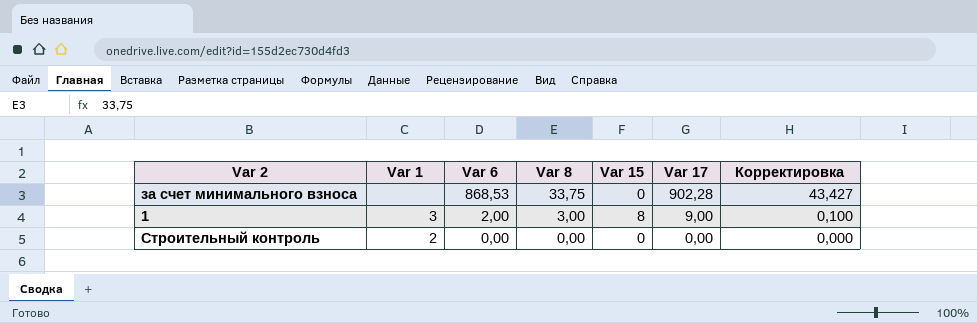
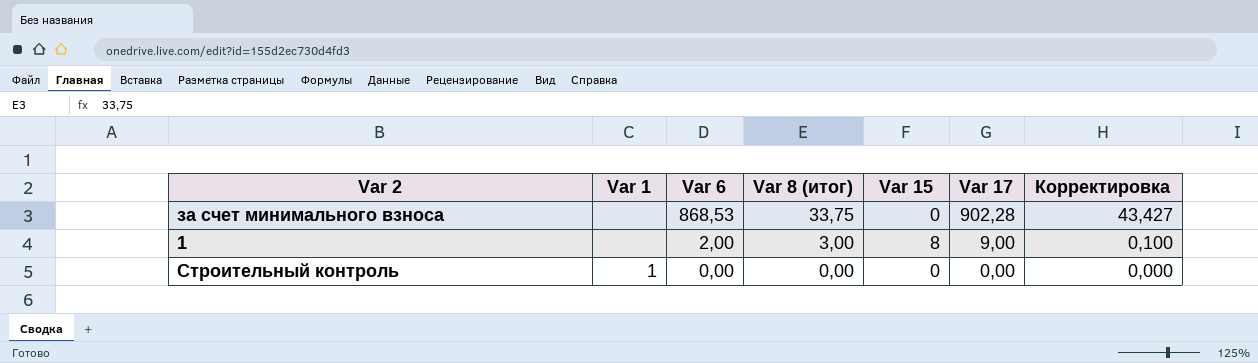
column name: Var 8 -> Var 8 (итог)
1 | Var 1: 3 -> none
Строительный контроль | Var 1: 2 -> 1

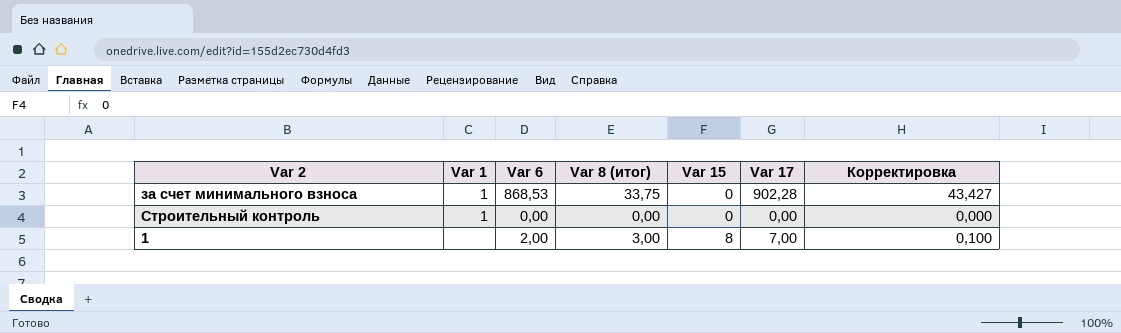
row order: Var 6 descending -> Var 15 ascending
за счет минимального взноса | Var 1: none -> 1
1 | Var 17: 9,00 -> 7,00

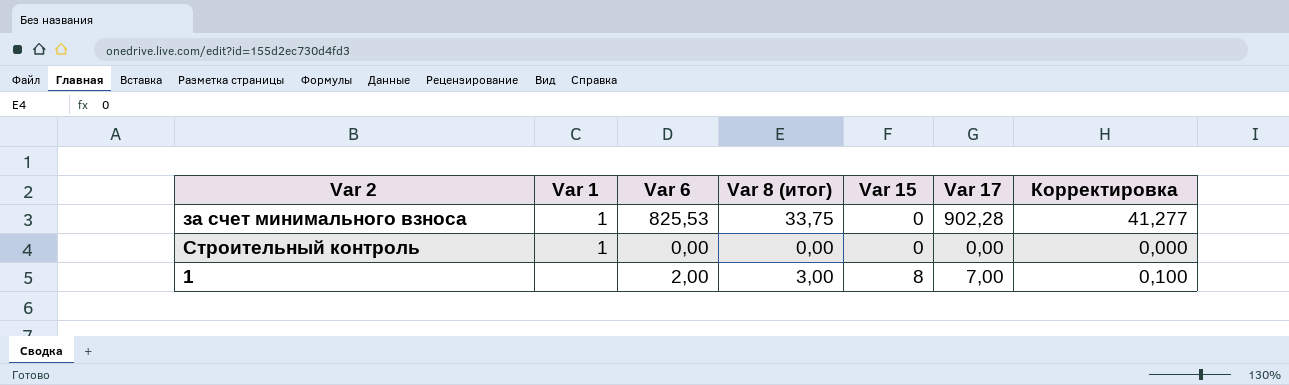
за счет минимального взноса | Var 6: 868,53 -> 825,53
за счет минимального взноса | Корректировка: 43,427 -> 41,277

